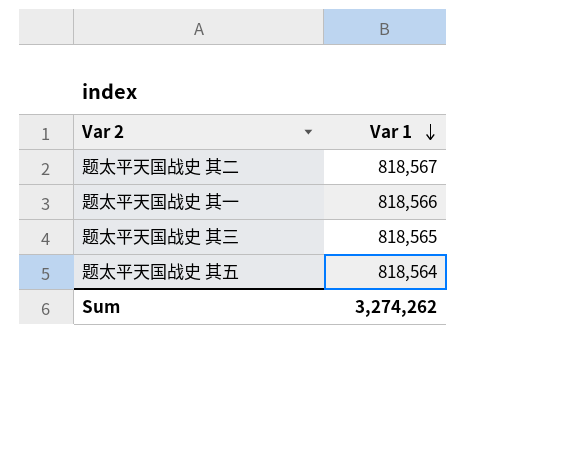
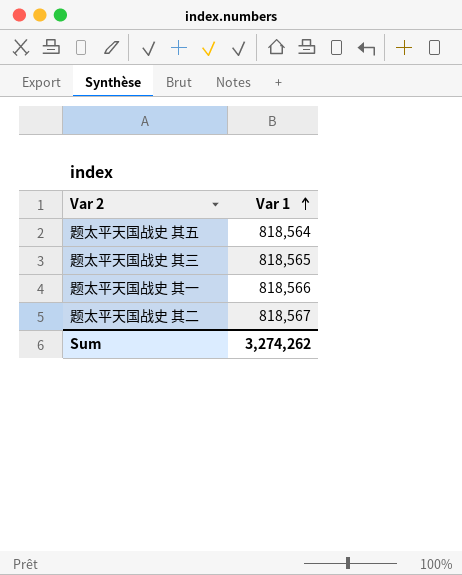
row order: Var 1 descending -> Var 1 ascending

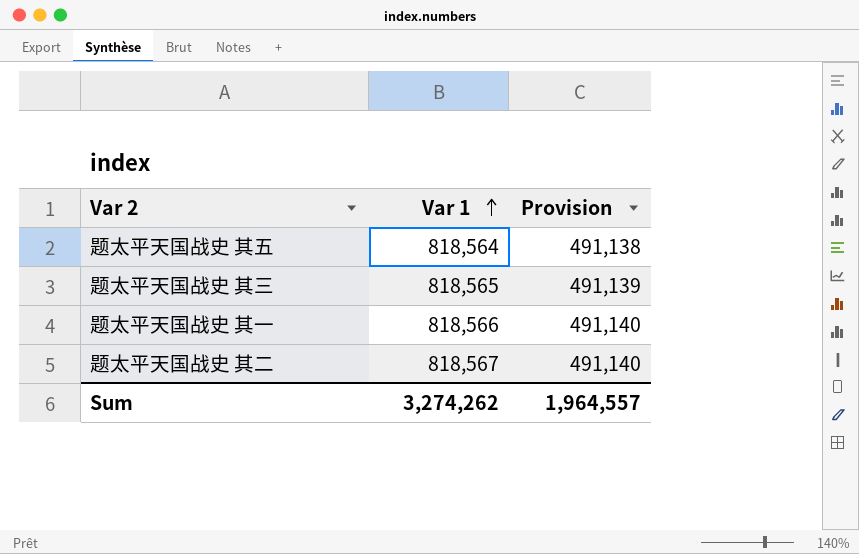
column Provision | formula: none -> [Var 1] * 0.6

